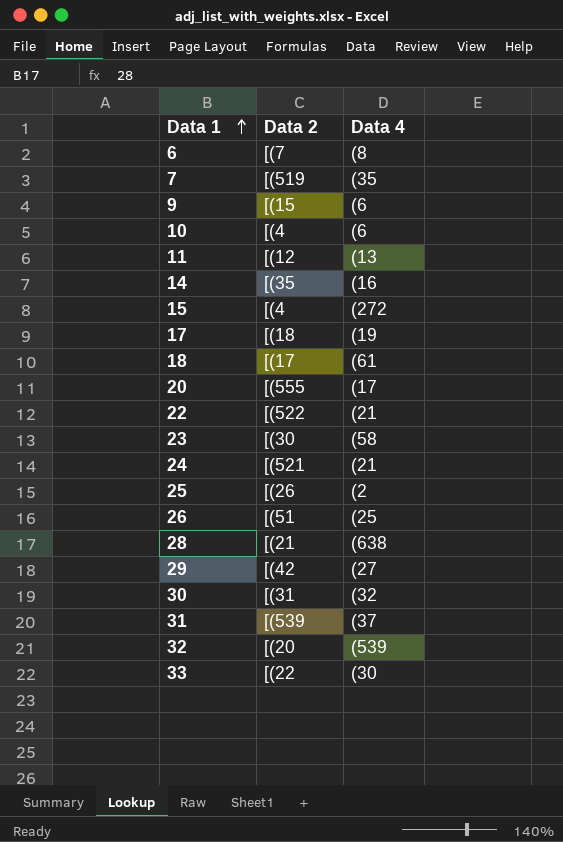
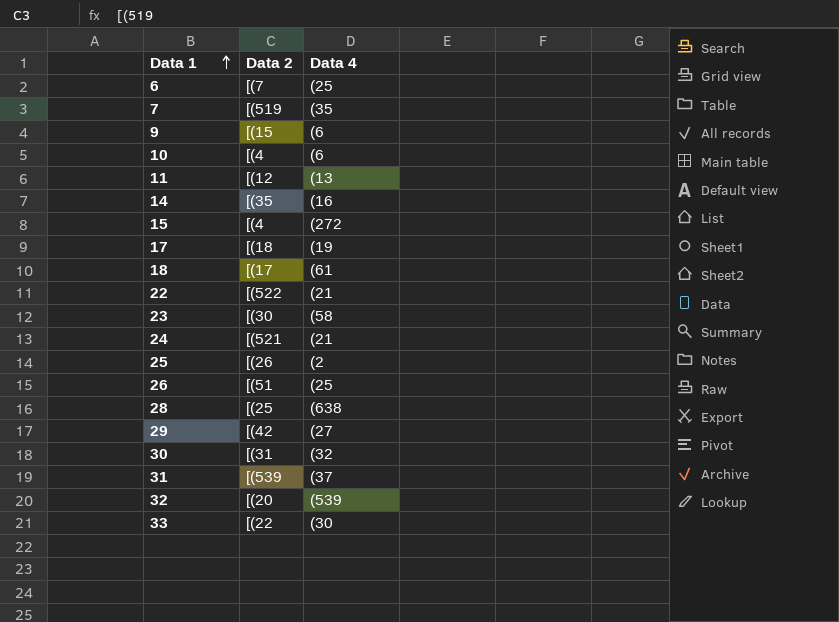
row 20: [(555 | (17 -> none
6 | Data 4: (8 -> (25
28 | Data 2: [(21 -> [(25

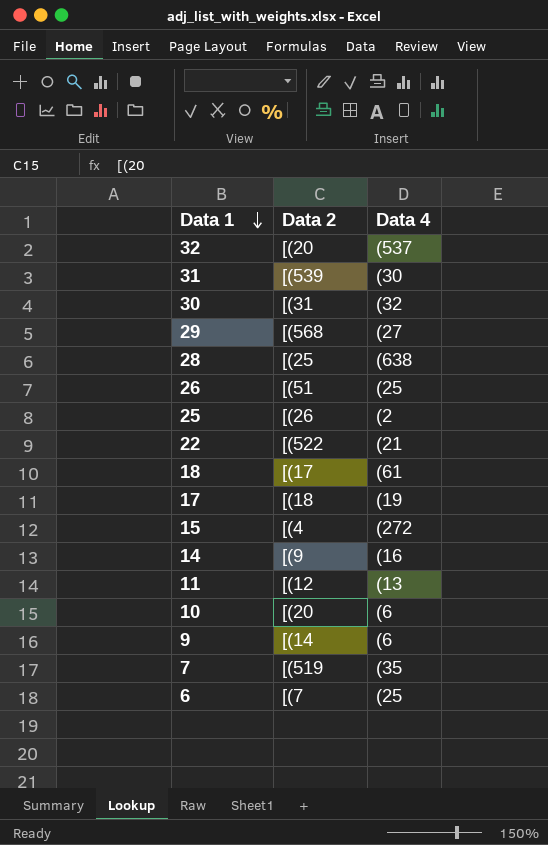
row order: Data 1 ascending -> Data 1 descending
row 23: [(30 | (58 -> none
row 24: [(521 | (21 -> none
row 33: [(22 | (30 -> none
32 | Data 4: (539 -> (537
31 | Data 4: (37 -> (30
29 | Data 2: [(42 -> [(568
14 | Data 2: [(35 -> [(9
10 | Data 2: [(4 -> [(20
9 | Data 2: [(15 -> [(14

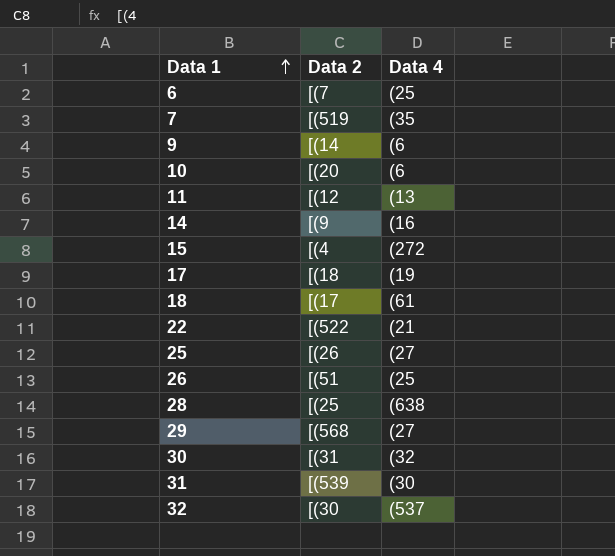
row order: Data 1 descending -> Data 1 ascending
25 | Data 4: (2 -> (27
32 | Data 2: [(20 -> [(30

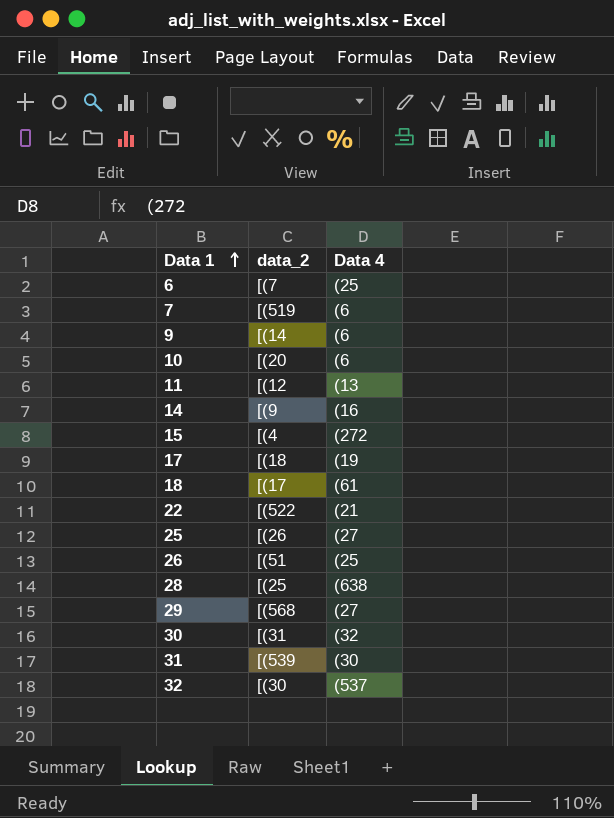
column name: Data 2 -> data_2
7 | Data 4: (35 -> (6

